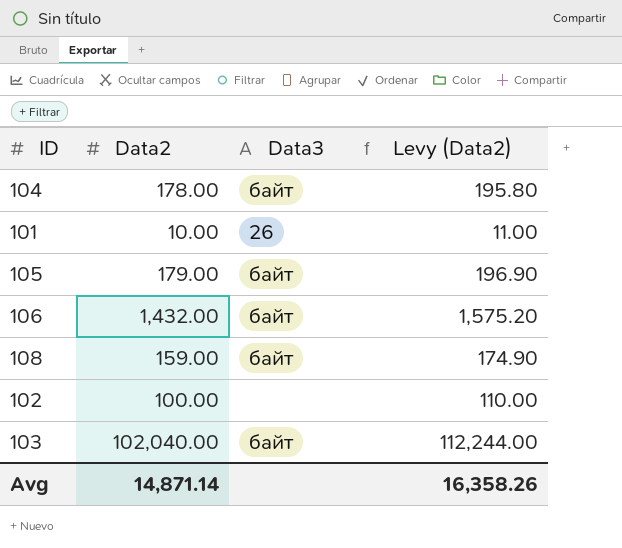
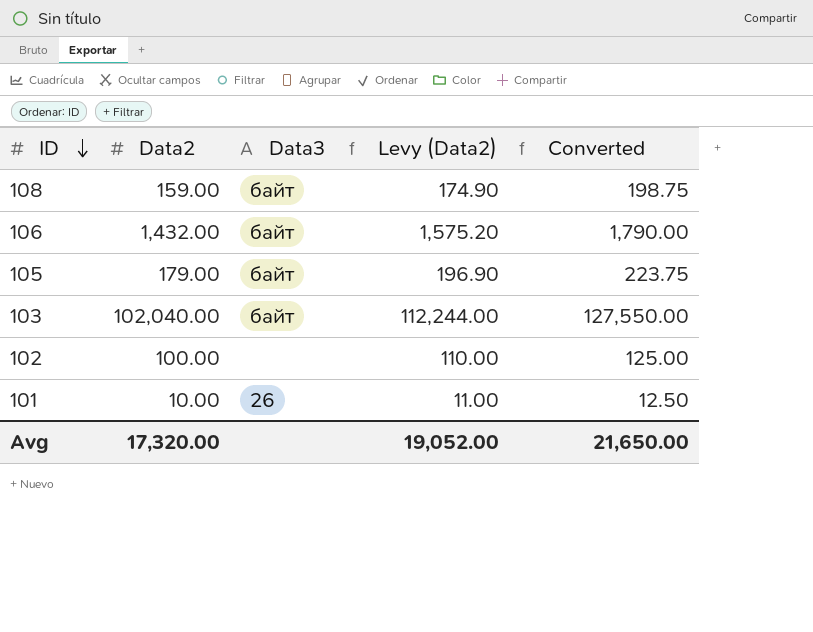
row order: none -> ID descending
column Converted | formula: none -> [Data2] * 1.25
row 104: 178.00 | байт | 195.80 -> none
Avg | Data2: 14,871.14 -> 17,320.00
Avg | Levy (Data2): 16,358.26 -> 19,052.00

